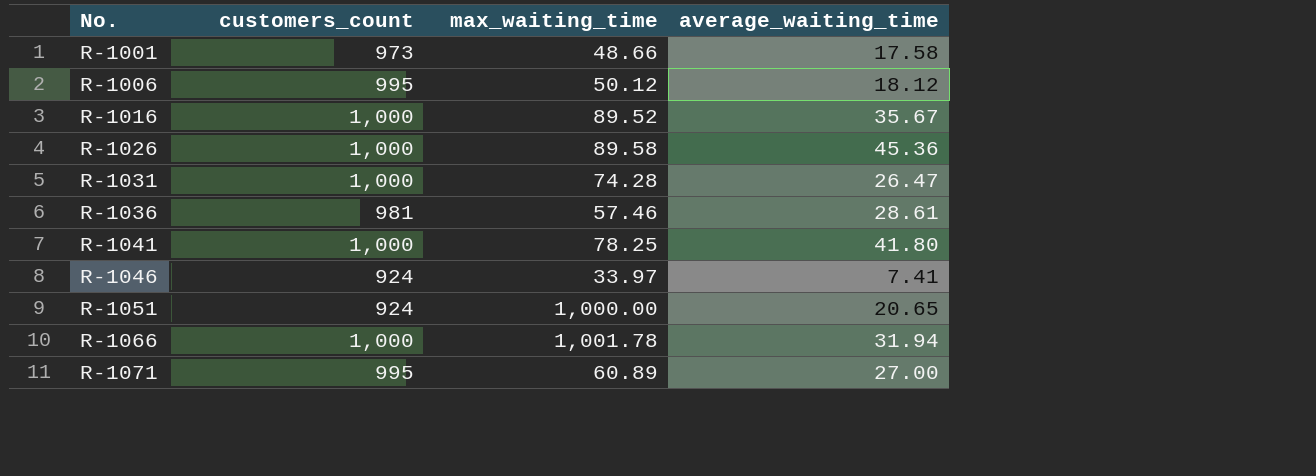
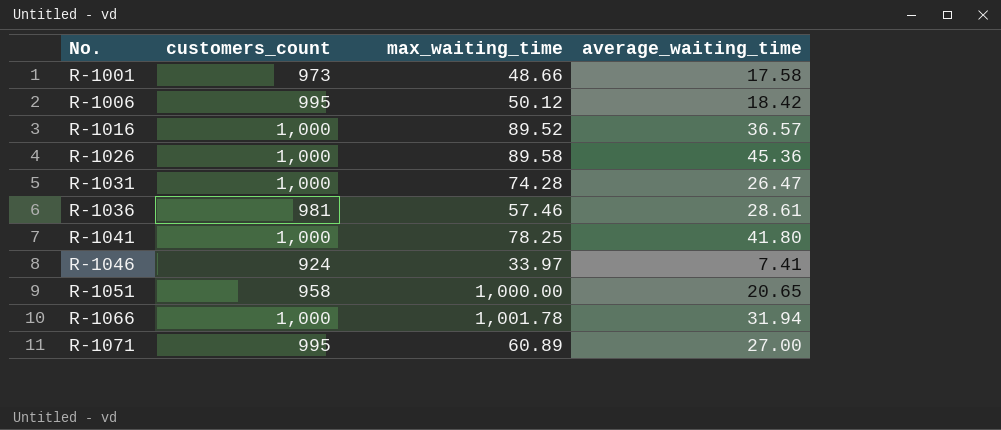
R-1006 | average_waiting_time: 18.12 -> 18.42
R-1016 | average_waiting_time: 35.67 -> 36.57
R-1051 | customers_count: 924 -> 958

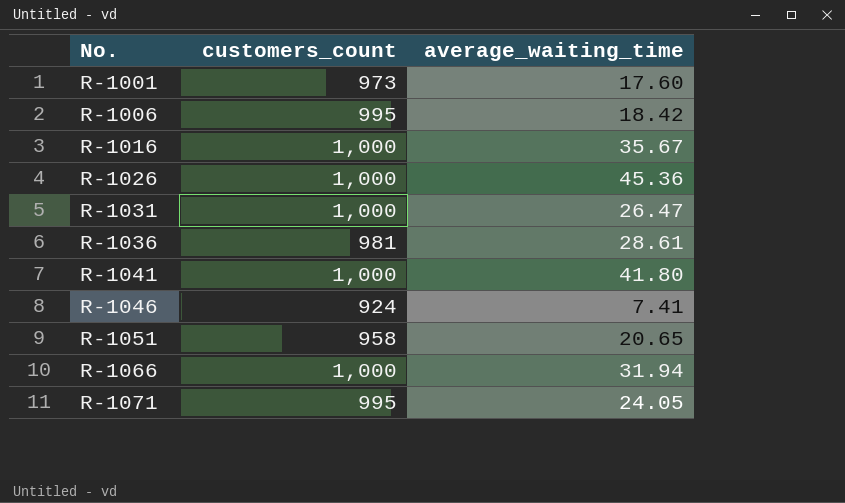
column max_waiting_time | position: 3 -> none
R-1001 | average_waiting_time: 17.58 -> 17.60
R-1016 | average_waiting_time: 36.57 -> 35.67
R-1071 | average_waiting_time: 27.00 -> 24.05

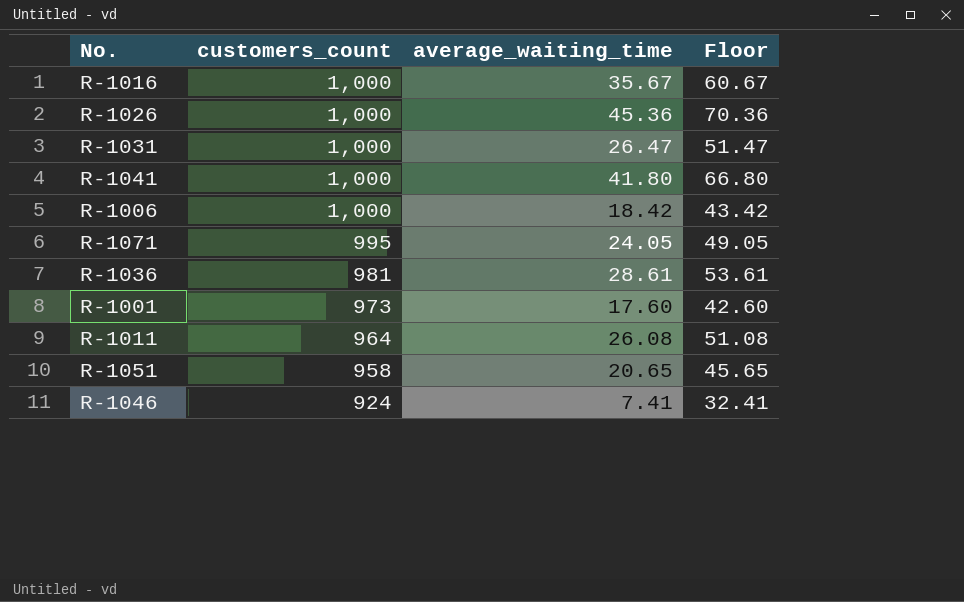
row order: No. ascending -> customers_count descending
column Floor | formula: none -> [average_waiting_time] + 25
row R-1066: 1,000 | 31.94 -> none
R-1006 | customers_count: 995 -> 1,000
row R-1011: none -> 964 | 26.08 | 51.08

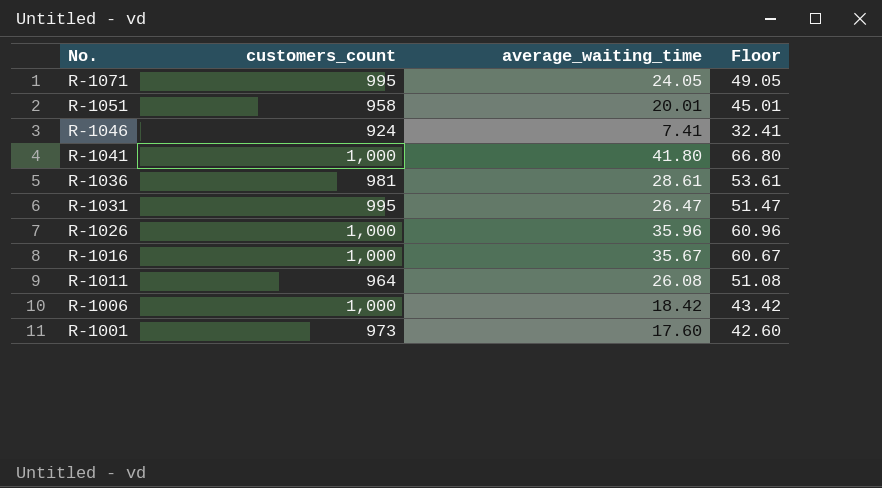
row order: customers_count descending -> No. descending
R-1051 | average_waiting_time: 20.65 -> 20.01
R-1051 | Floor: 45.65 -> 45.01
R-1031 | customers_count: 1,000 -> 995
R-1026 | average_waiting_time: 45.36 -> 35.96
R-1026 | Floor: 70.36 -> 60.96

